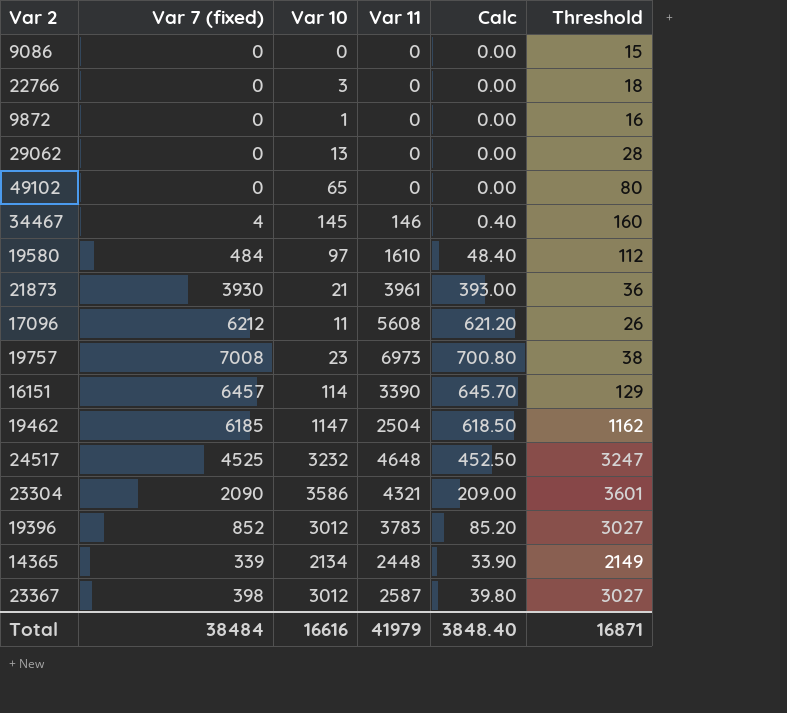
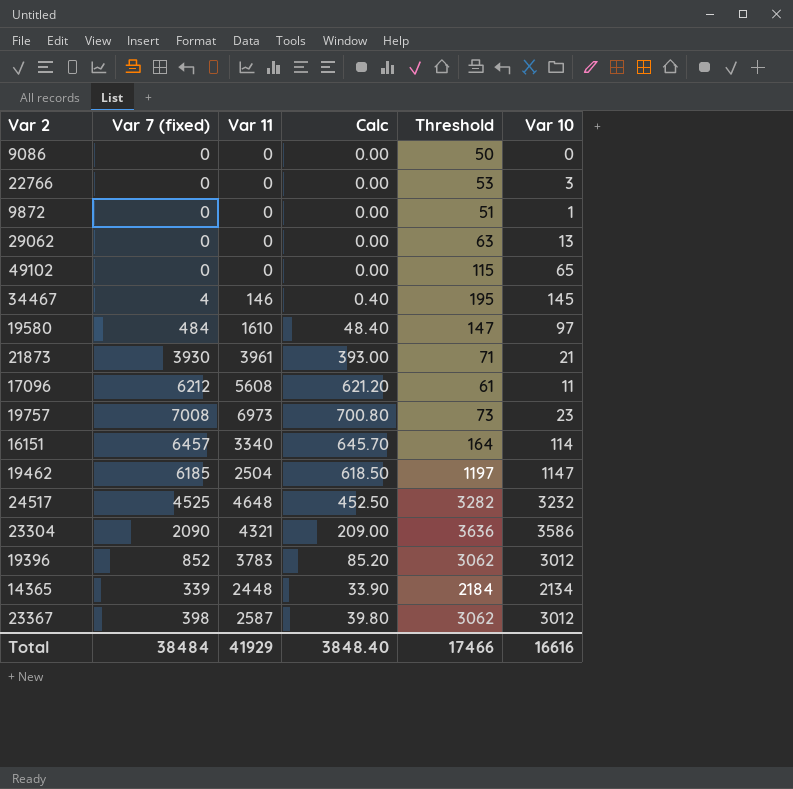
column Threshold | formula: [Var 10] + 15 -> [Var 10] + 50
column Var 10 | position: 3 -> 6
16151 | Var 11: 3390 -> 3340
Total | Var 11: 41979 -> 41929
Total | Threshold: 16871 -> 17466

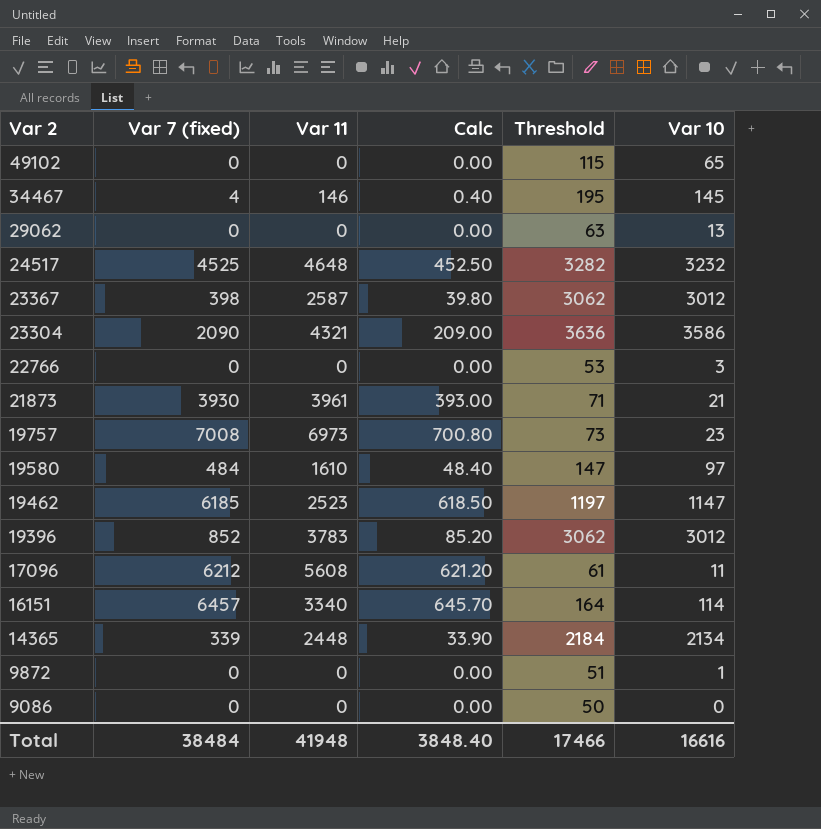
row order: none -> Var 2 descending
19462 | Var 11: 2504 -> 2523
Total | Var 11: 41929 -> 41948

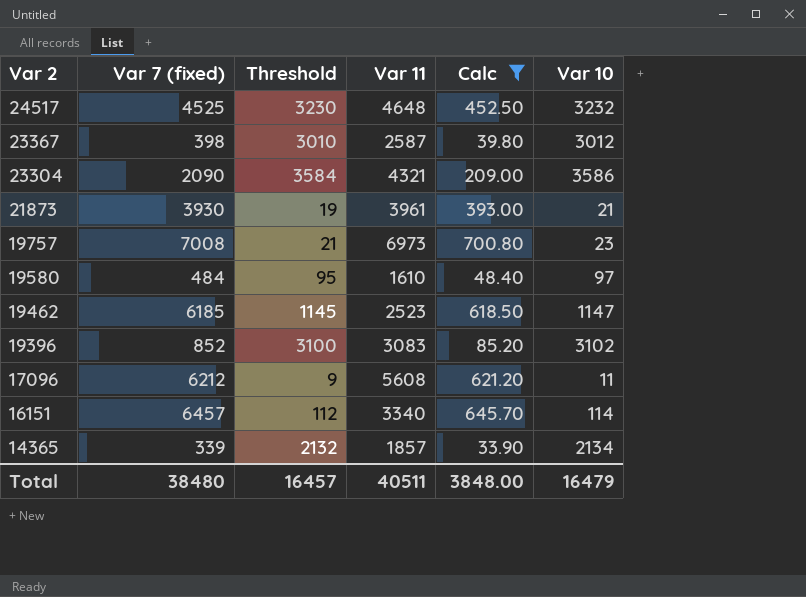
filter: none -> Calc >= 33.90
column Threshold | formula: [Var 10] + 50 -> [Var 10] - 2
column Threshold | position: 5 -> 3
19396 | Var 11: 3783 -> 3083
19396 | Var 10: 3012 -> 3102
14365 | Var 11: 2448 -> 1857
Total | Var 7 (fixed): 38484 -> 38480
Total | Threshold: 17466 -> 16457
Total | Var 11: 41948 -> 40511
Total | Calc: 3848.40 -> 3848.00
Total | Var 10: 16616 -> 16479

